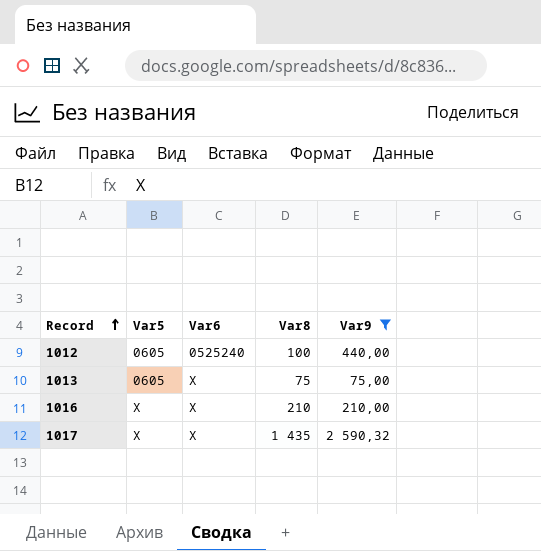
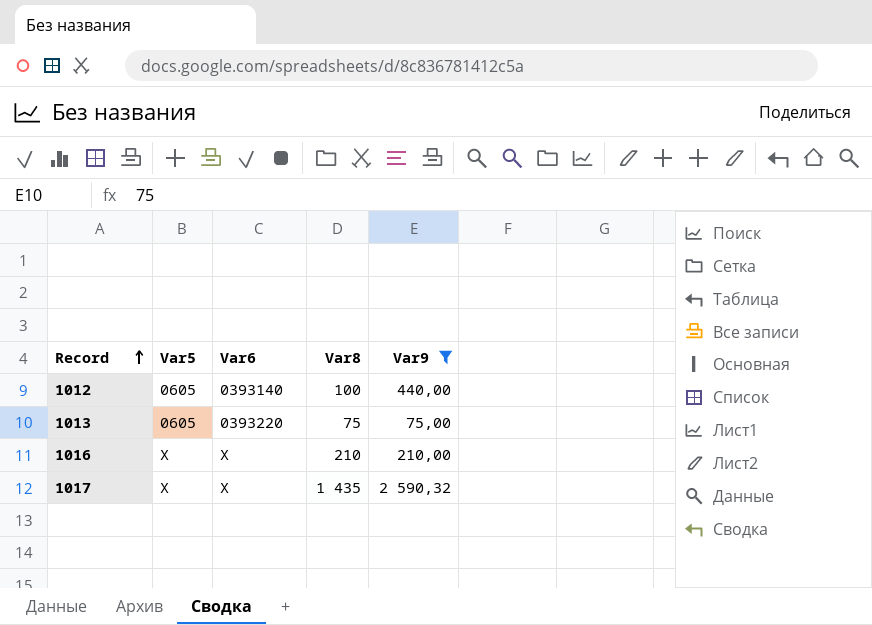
1012 | Var6: 0525240 -> 0393140
1013 | Var6: Х -> 0393220

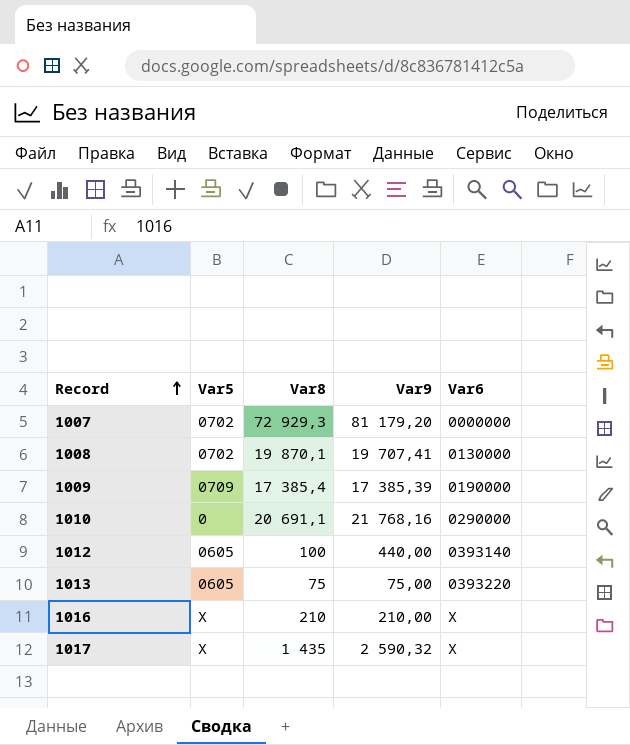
filter: Var9 <= 2 590,32 -> none
column Var6 | position: 3 -> 5

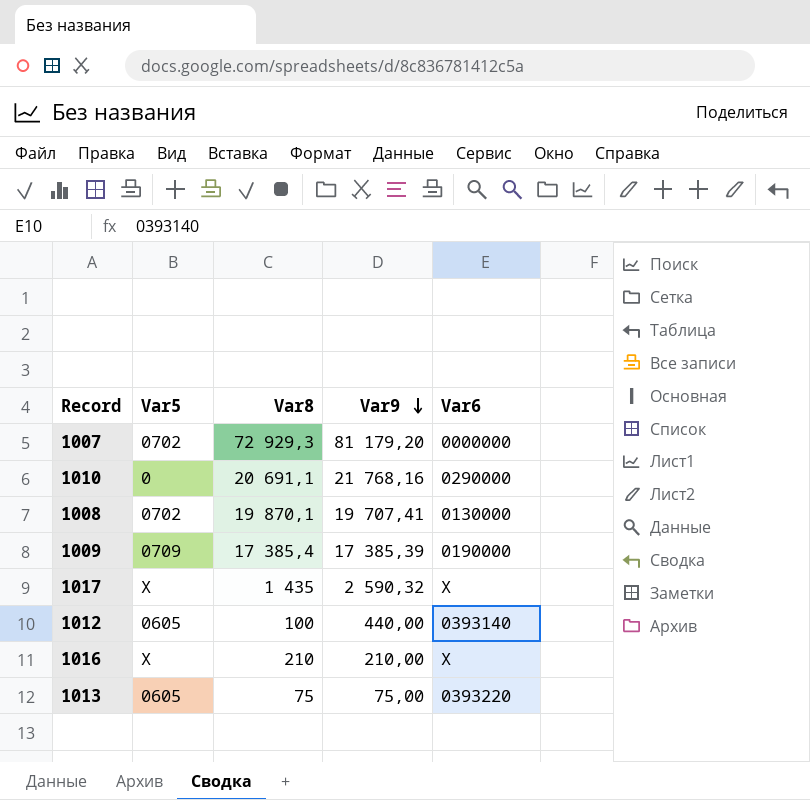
row order: Record ascending -> Var9 descending

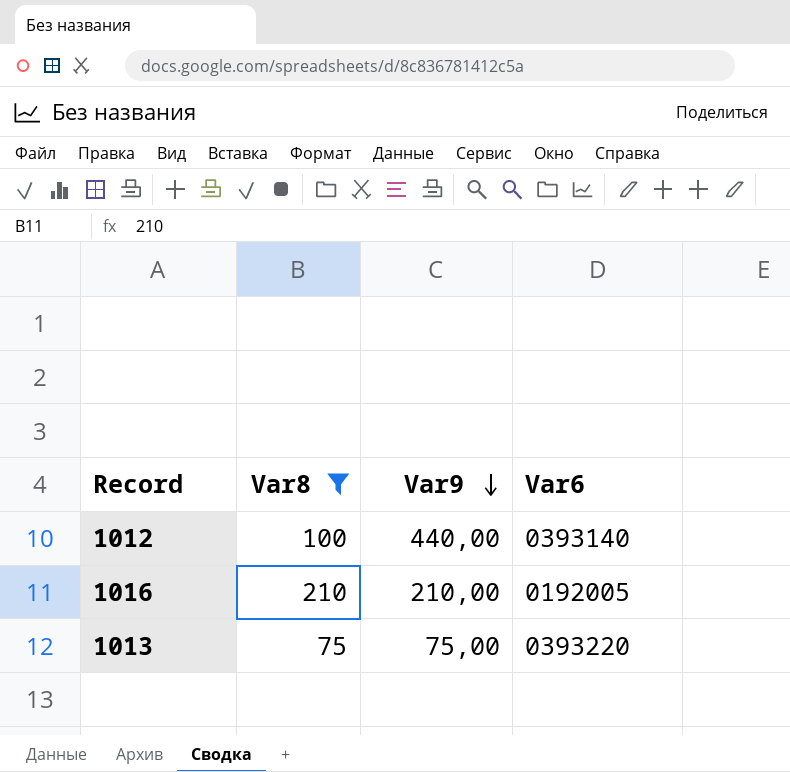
filter: none -> Var8 <= 210
column Var5 | position: 2 -> none
1016 | Var6: Х -> 0192005

